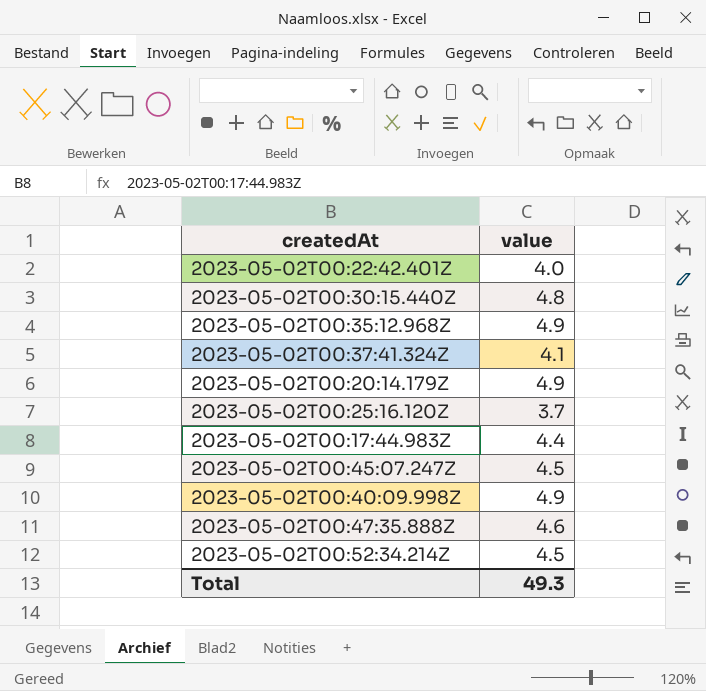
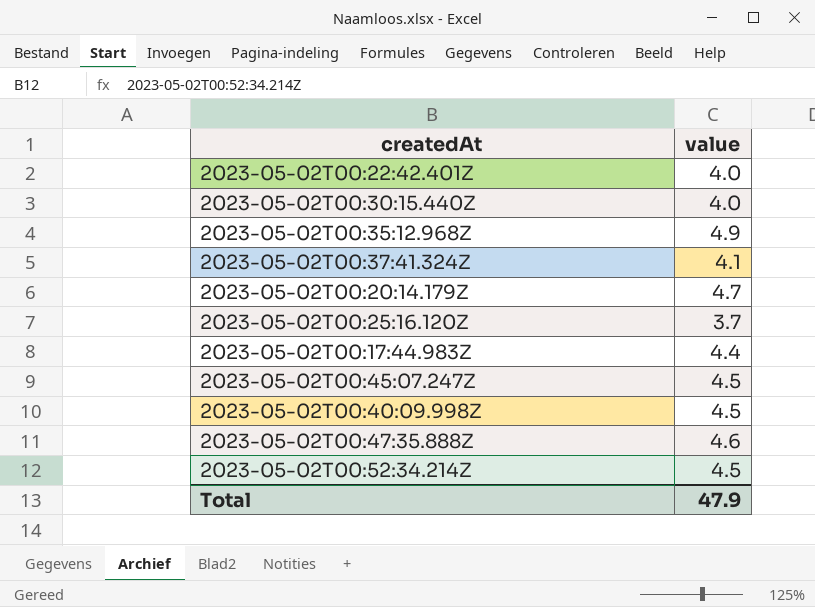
2023-05-02T00:30:15.440Z | value: 4.8 -> 4.0
2023-05-02T00:20:14.179Z | value: 4.9 -> 4.7
2023-05-02T00:40:09.998Z | value: 4.9 -> 4.5
Total | value: 49.3 -> 47.9

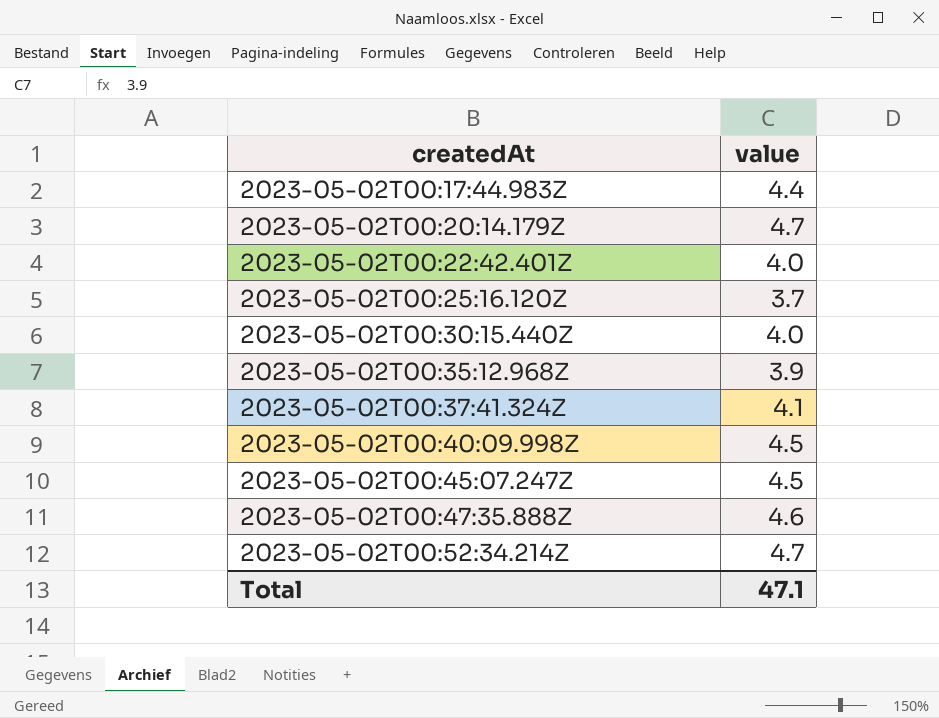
row order: none -> createdAt ascending
2023-05-02T00:35:12.968Z | value: 4.9 -> 3.9
2023-05-02T00:52:34.214Z | value: 4.5 -> 4.7
Total | value: 47.9 -> 47.1

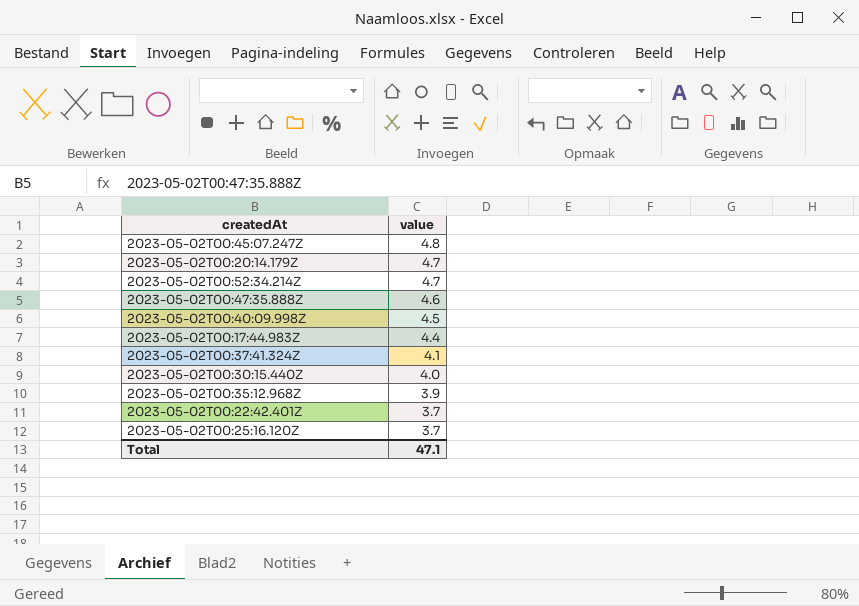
row order: createdAt ascending -> value descending
2023-05-02T00:45:07.247Z | value: 4.5 -> 4.8
2023-05-02T00:22:42.401Z | value: 4.0 -> 3.7

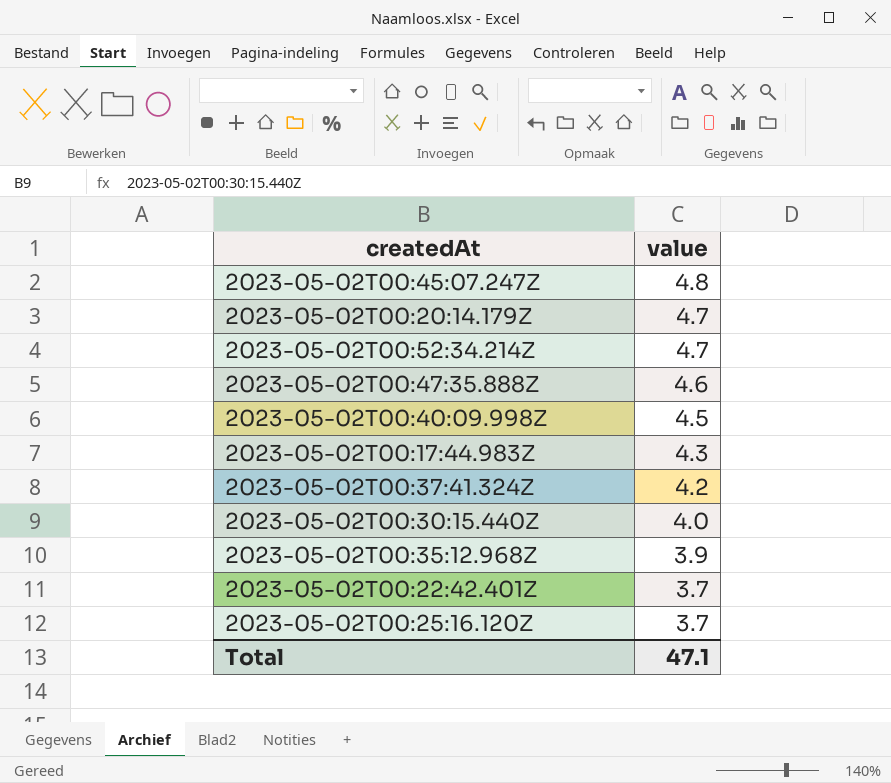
2023-05-02T00:17:44.983Z | value: 4.4 -> 4.3
2023-05-02T00:37:41.324Z | value: 4.1 -> 4.2

